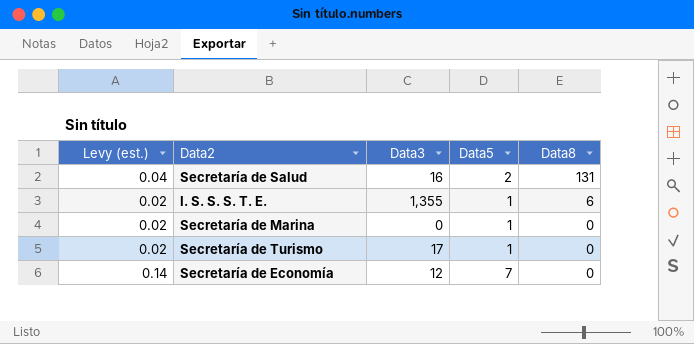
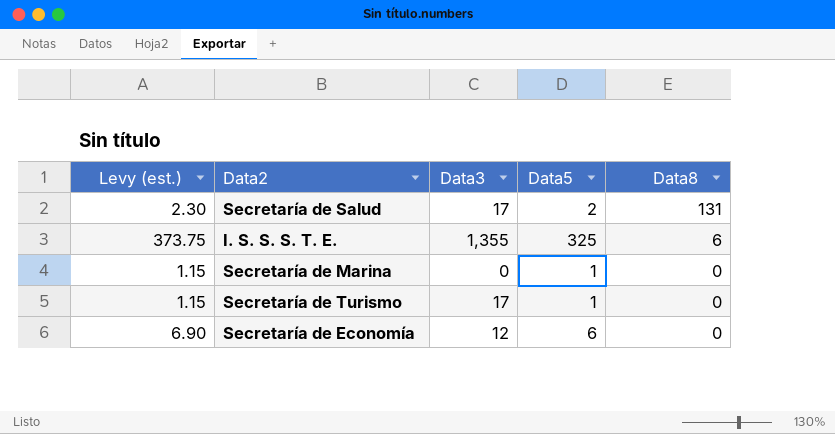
column Levy (est.) | formula: [Data5] * 0.02 -> [Data5] * 1.15
Secretaría de Salud | Data3: 16 -> 17
I. S. S. S. T. E. | Data5: 1 -> 325
Secretaría de Economía | Data5: 7 -> 6

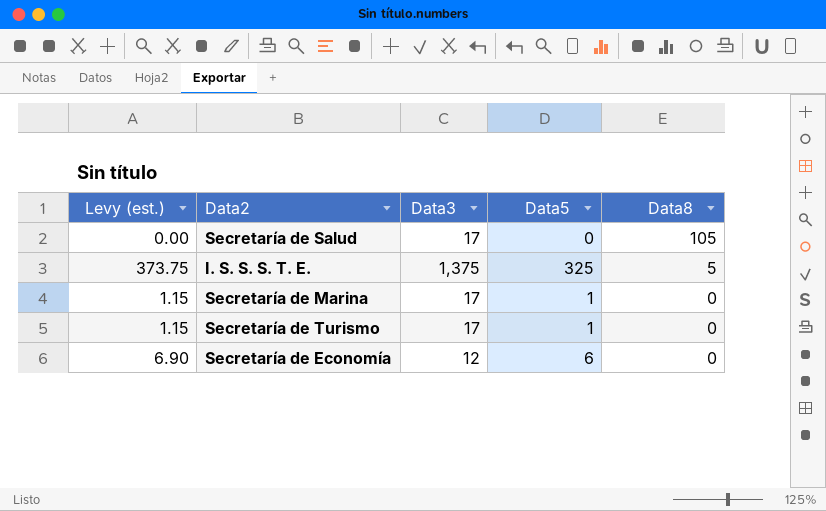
Secretaría de Salud | Levy (est.): 2.30 -> 0.00
Secretaría de Salud | Data5: 2 -> 0
Secretaría de Salud | Data8: 131 -> 105
I. S. S. S. T. E. | Data3: 1,355 -> 1,375
I. S. S. S. T. E. | Data8: 6 -> 5
Secretaría de Marina | Data3: 0 -> 17

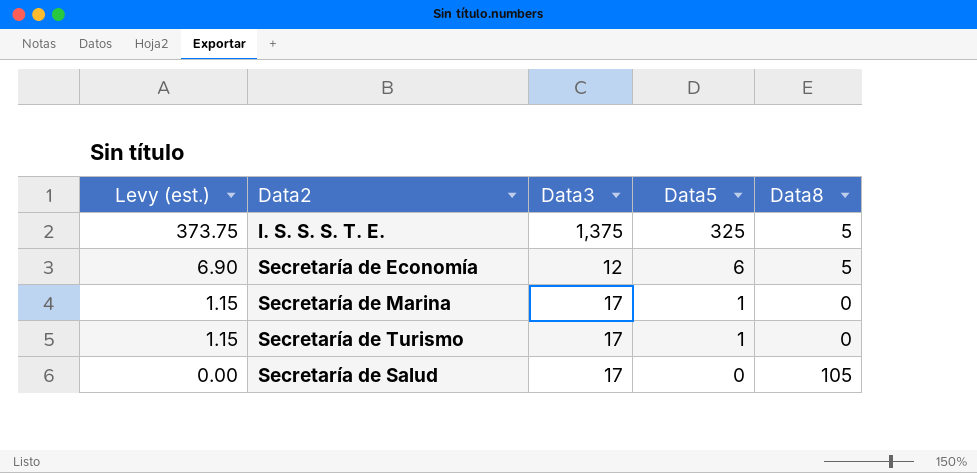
row order: Data8 descending -> Levy (est.) descending
Secretaría de Economía | Data8: 0 -> 5

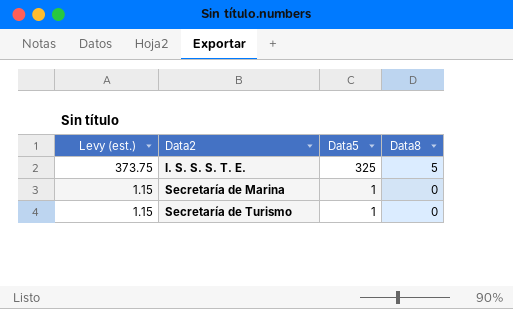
column Data3 | position: 3 -> none
row Secretaría de Economía: 6.90 | 12 | 6 | 5 -> none
row Secretaría de Salud: 0.00 | 17 | 0 | 105 -> none

